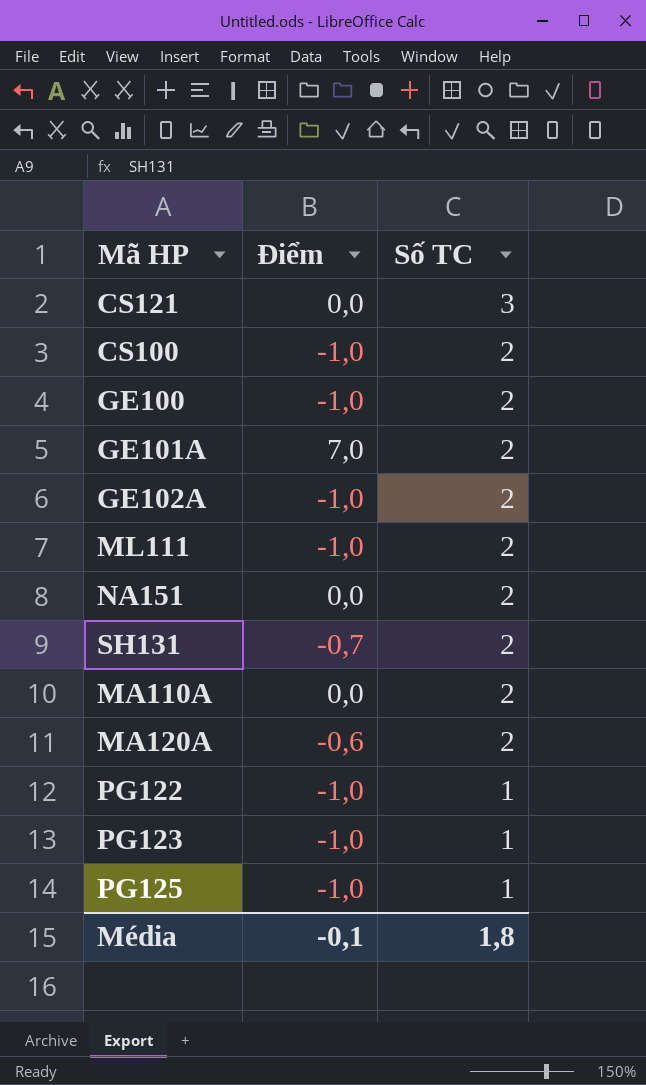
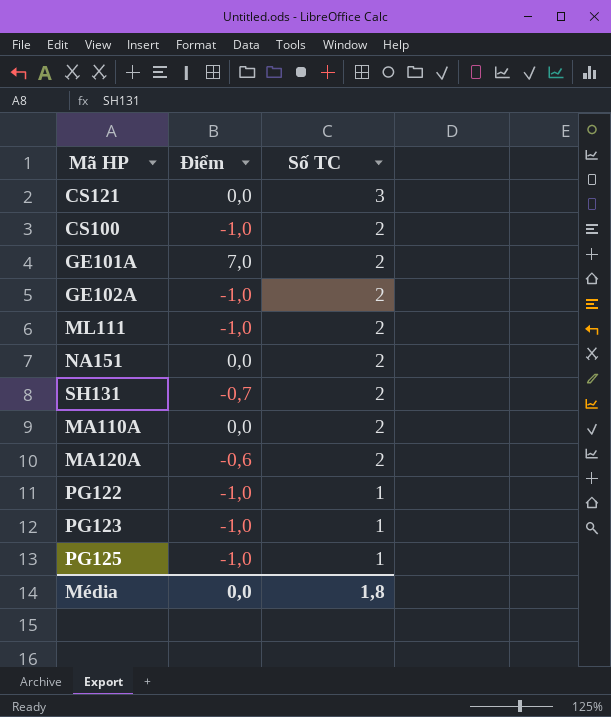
row GE100: -1,0 | 2 -> none
Média | Điểm: -0,1 -> 0,0

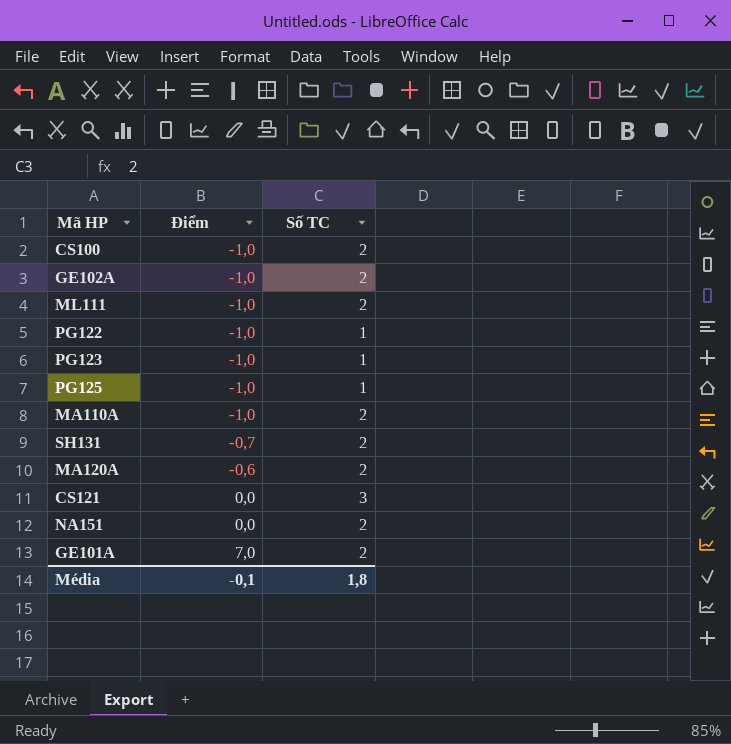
row order: Số TC descending -> Điểm ascending
MA110A | Điểm: 0,0 -> -1,0
Média | Điểm: 0,0 -> -0,1

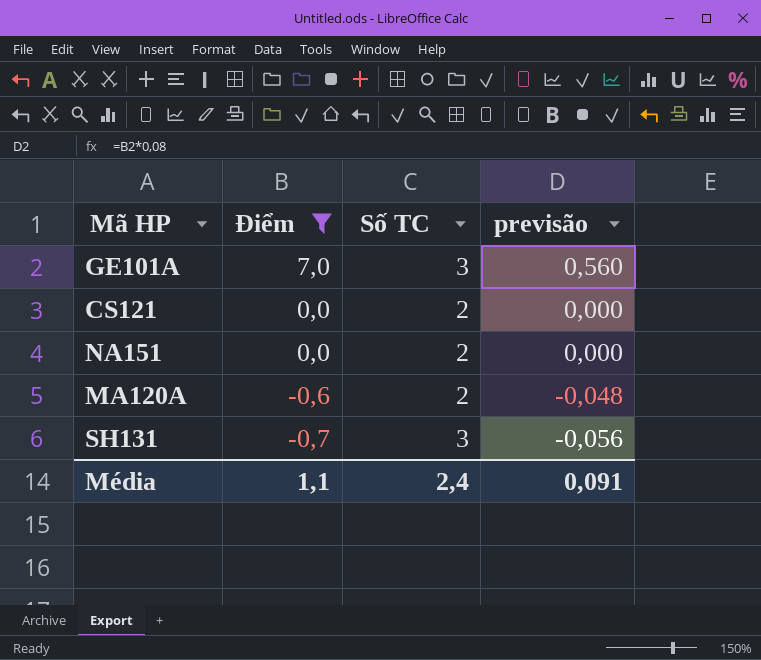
filter: none -> Điểm != -1,0
row order: Điểm ascending -> Điểm descending
column previsão | formula: none -> [Điểm] * 0,08
GE101A | Số TC: 2 -> 3
CS121 | Số TC: 3 -> 2
SH131 | Số TC: 2 -> 3
Média | Điểm: -0,1 -> 1,1
Média | Số TC: 1,8 -> 2,4

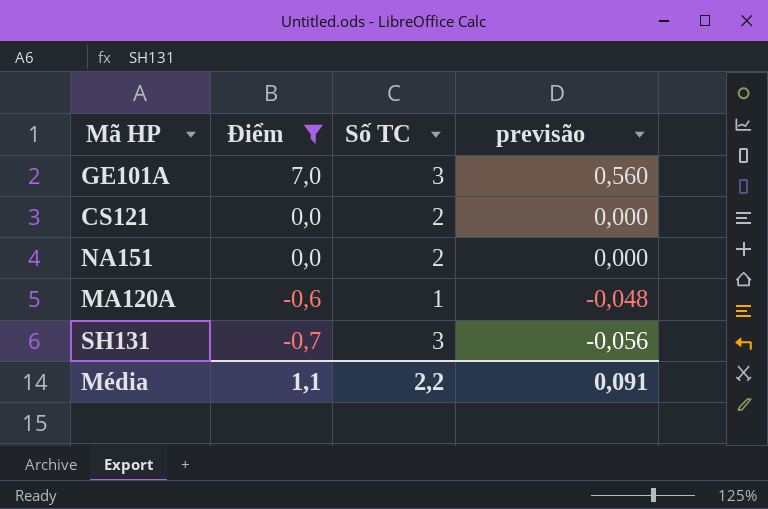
MA120A | Số TC: 2 -> 1
Média | Số TC: 2,4 -> 2,2

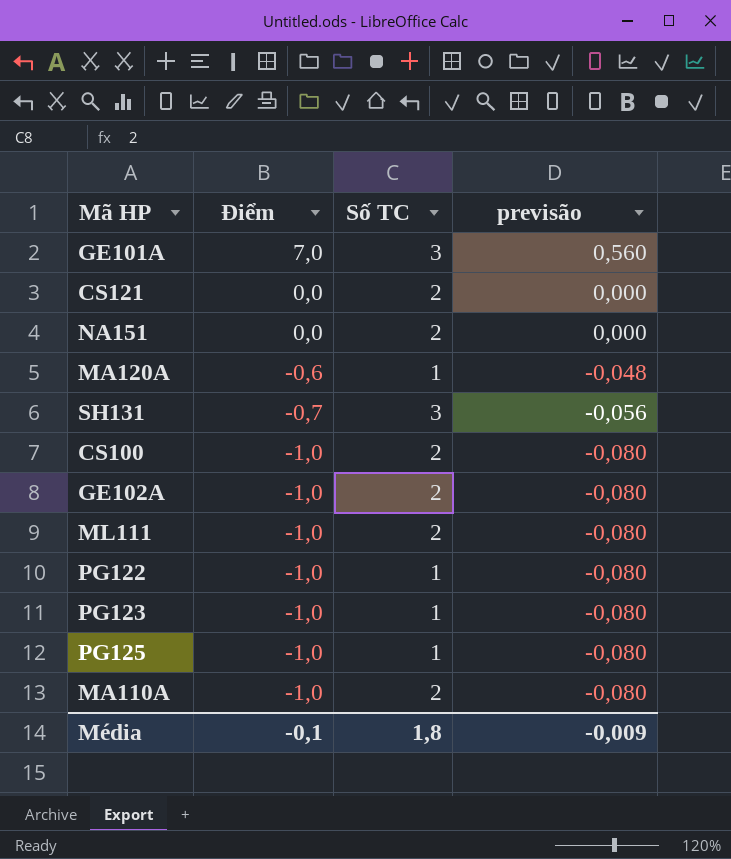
filter: Điểm != -1,0 -> none
Média | Điểm: 1,1 -> -0,1
Média | Số TC: 2,2 -> 1,8
Média | previsão: 0,091 -> -0,009

